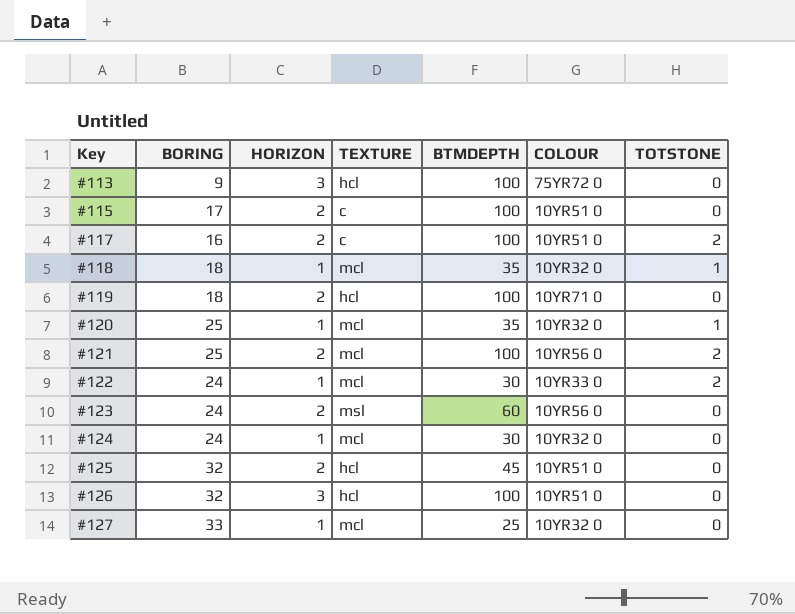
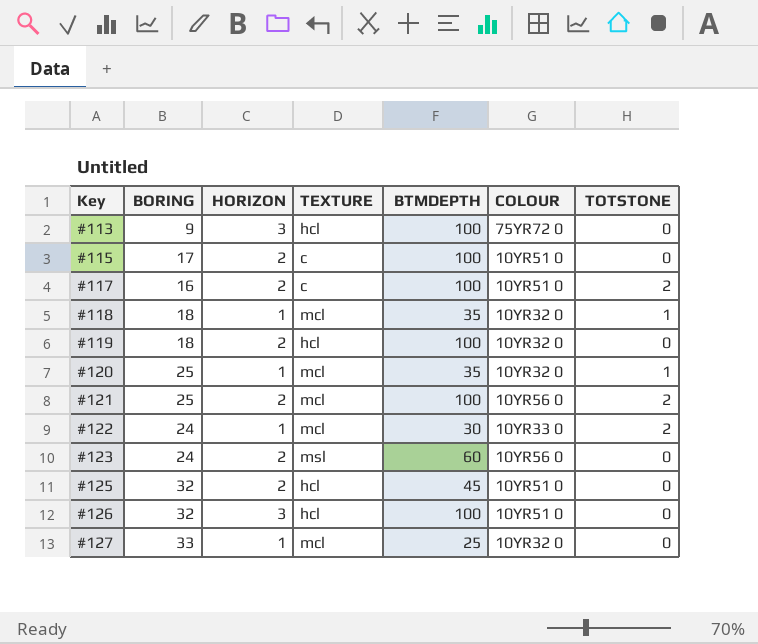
row #124: 24 | 1 | mcl | 30 | 10YR32 0 | 0 -> none
#119 | COLOUR: 10YR71 0 -> 10YR32 0

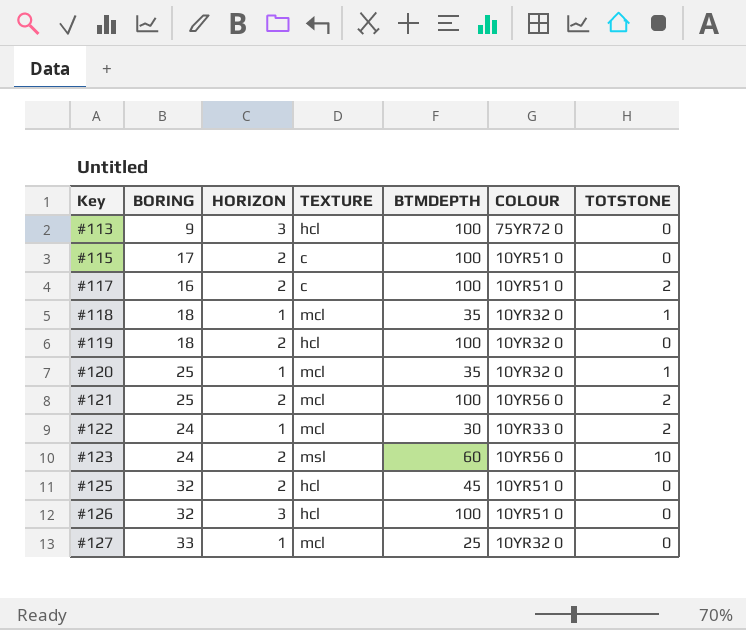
#123 | TOTSTONE: 0 -> 10

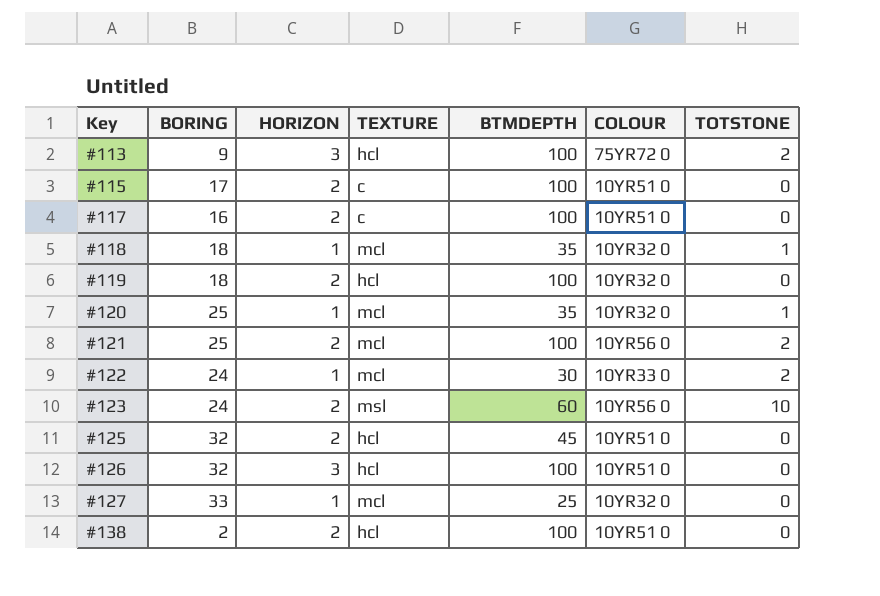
#113 | TOTSTONE: 0 -> 2
#117 | TOTSTONE: 2 -> 0
row #138: none -> 2 | 2 | hcl | 100 | 10YR51 0 | 0

